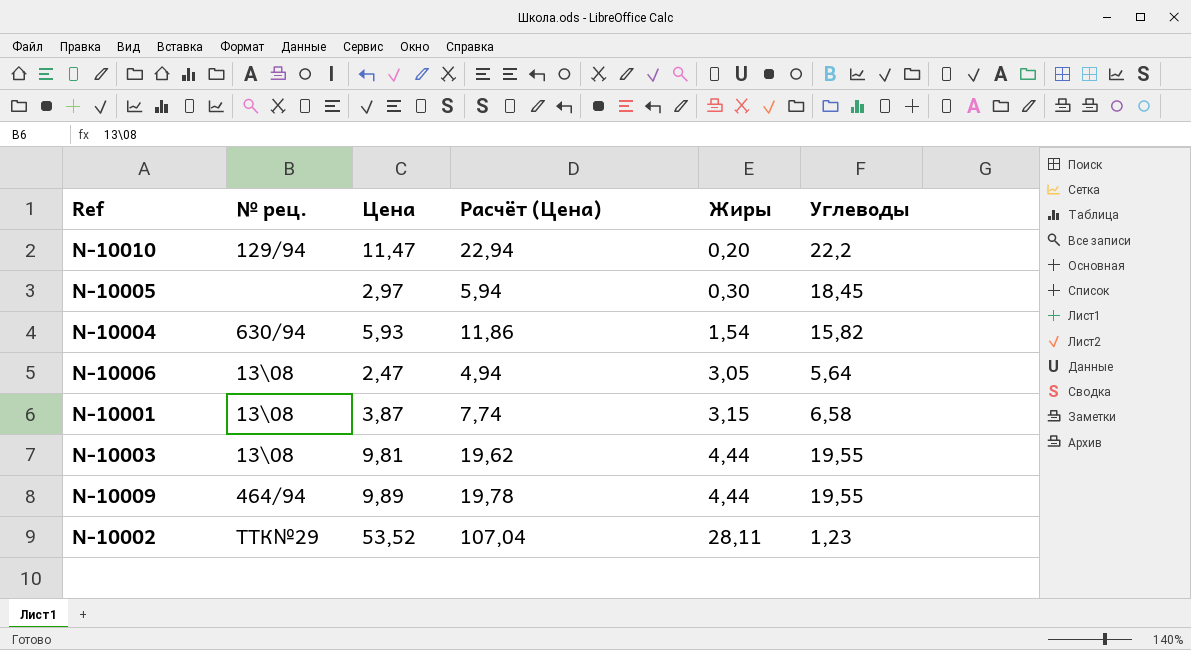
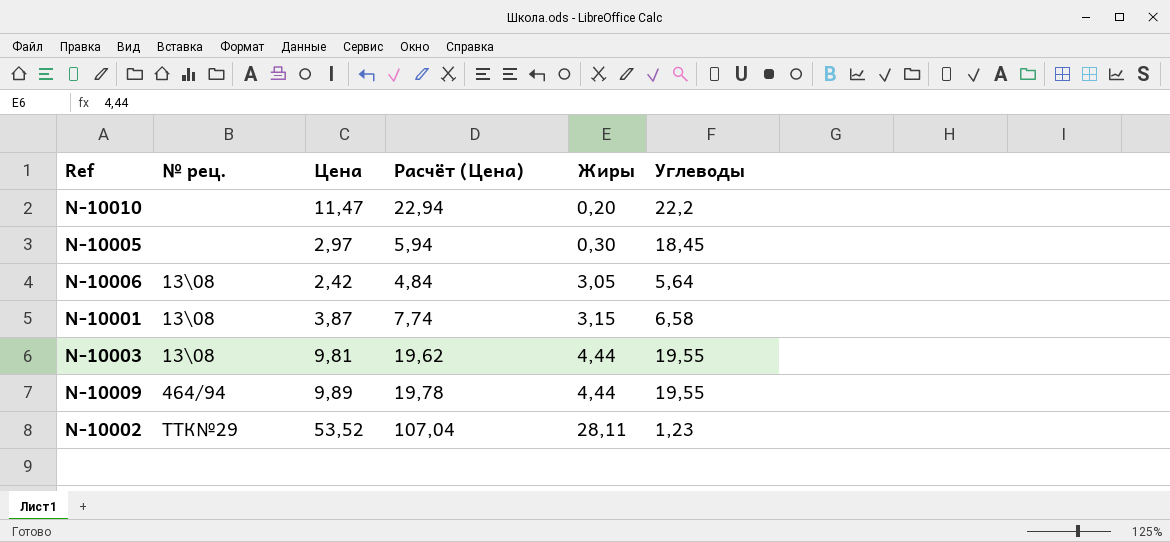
row N-10004: 630/94 | 5,93 | 11,86 | 1,54 | 15,82 -> none
N-10010 | № рец.: 129/94 -> none
N-10006 | Цена: 2,47 -> 2,42
N-10006 | Расчёт (Цена): 4,94 -> 4,84

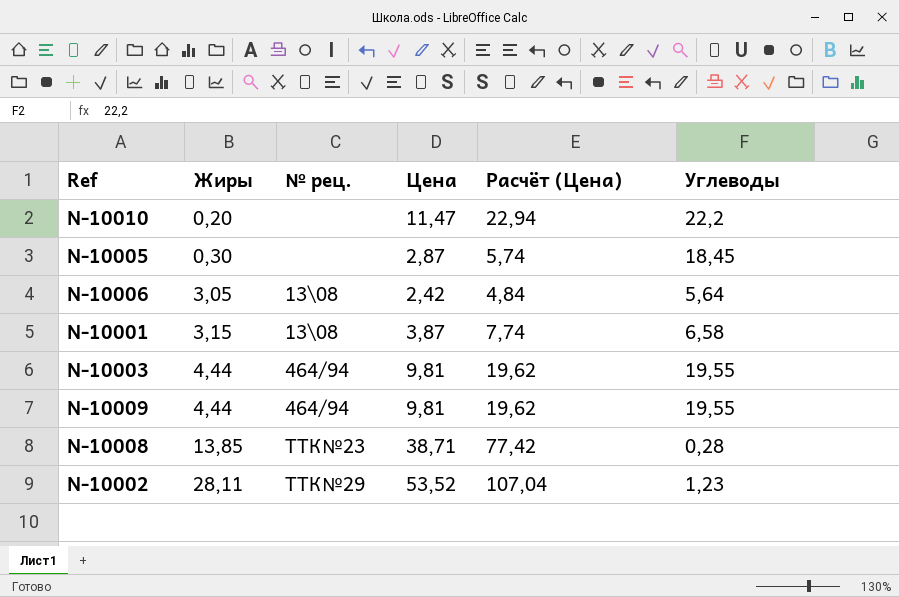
column Жиры | position: 5 -> 2
N-10005 | Цена: 2,97 -> 2,87
N-10005 | Расчёт (Цена): 5,94 -> 5,74
N-10003 | № рец.: 13\08 -> 464/94
N-10009 | Цена: 9,89 -> 9,81
N-10009 | Расчёт (Цена): 19,78 -> 19,62
row N-10008: none -> 13,85 | ТТК№23 | 38,71 | 77,42 | 0,28

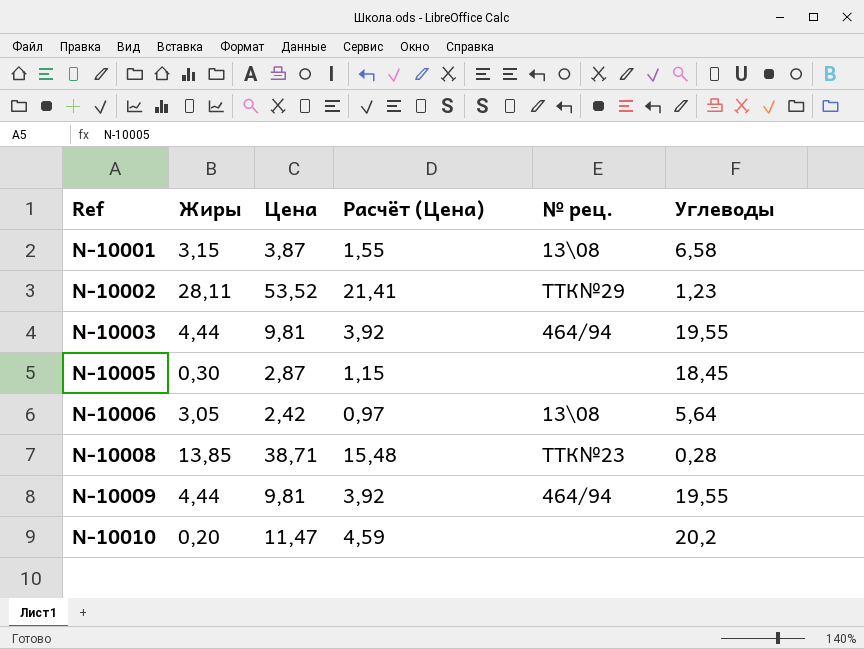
row order: Жиры ascending -> Ref ascending
column Расчёт (Цена) | formula: [Цена] * 2 -> [Цена] * 0,4
column № рец. | position: 3 -> 5
N-10010 | Углеводы: 22,2 -> 20,2

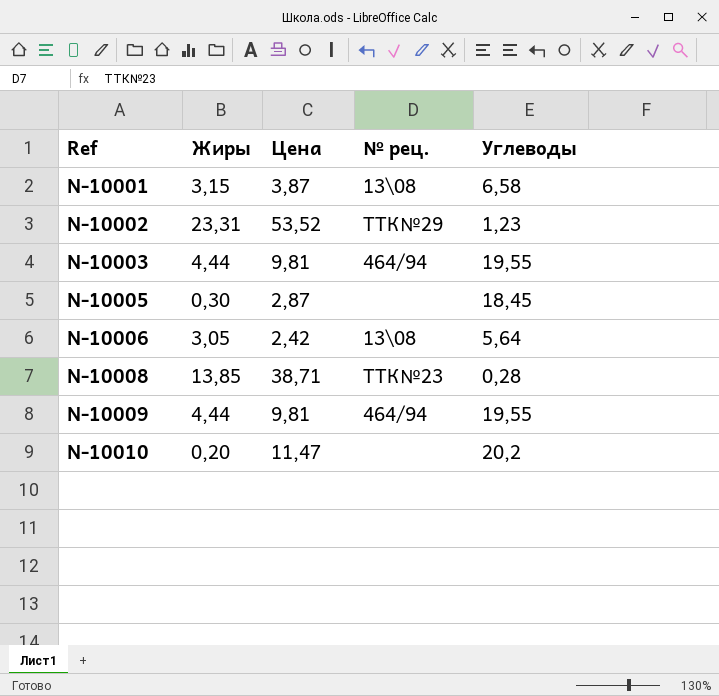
column Расчёт (Цена) | formula: [Цена] * 0,4 -> none
N-10002 | Жиры: 28,11 -> 23,31

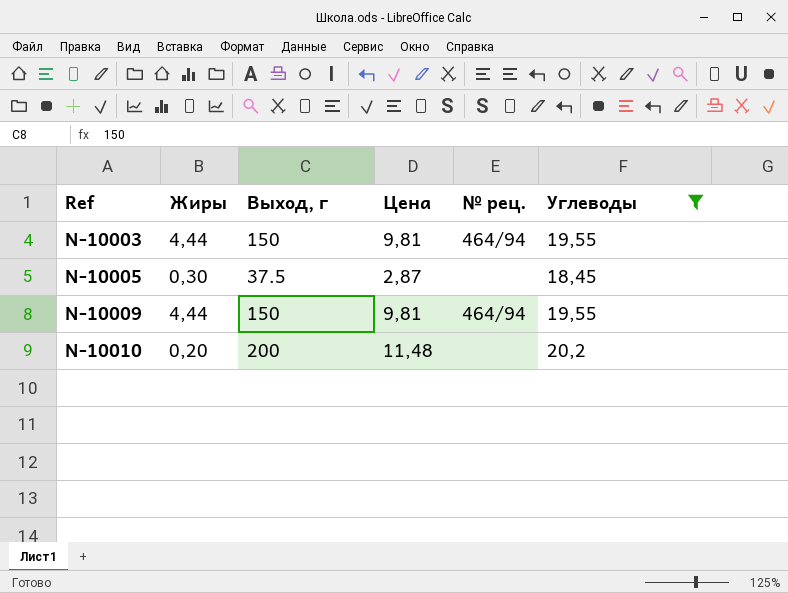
filter: none -> Углеводы >= 18,45
column Выход, г | position: none -> 3
N-10010 | Цена: 11,47 -> 11,48

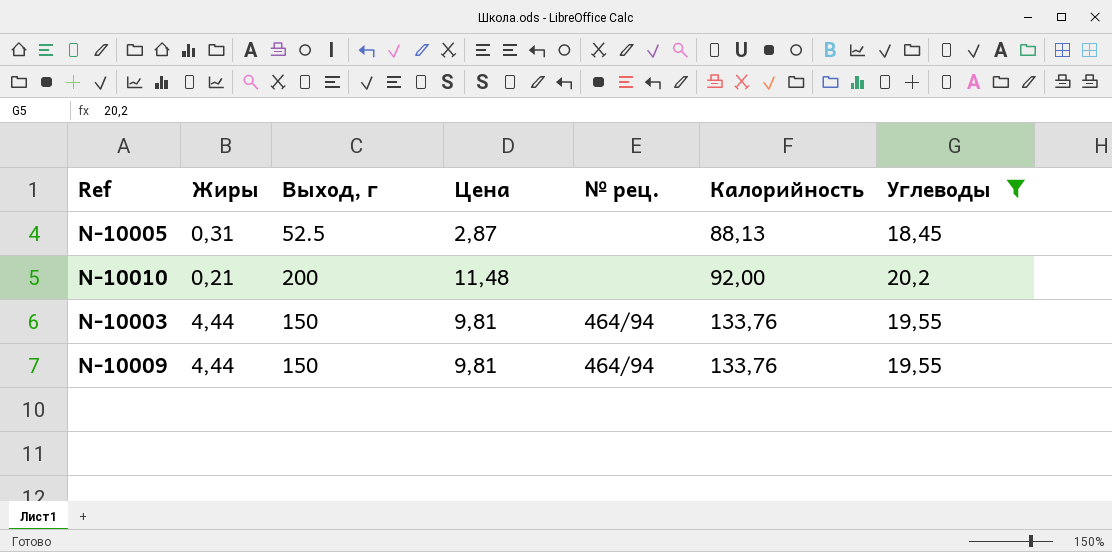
row order: Ref ascending -> Калорийность ascending
column Калорийность | position: none -> 6
N-10005 | Жиры: 0,30 -> 0,31
N-10005 | Выход, г: 37.5 -> 52.5
N-10010 | Жиры: 0,20 -> 0,21

